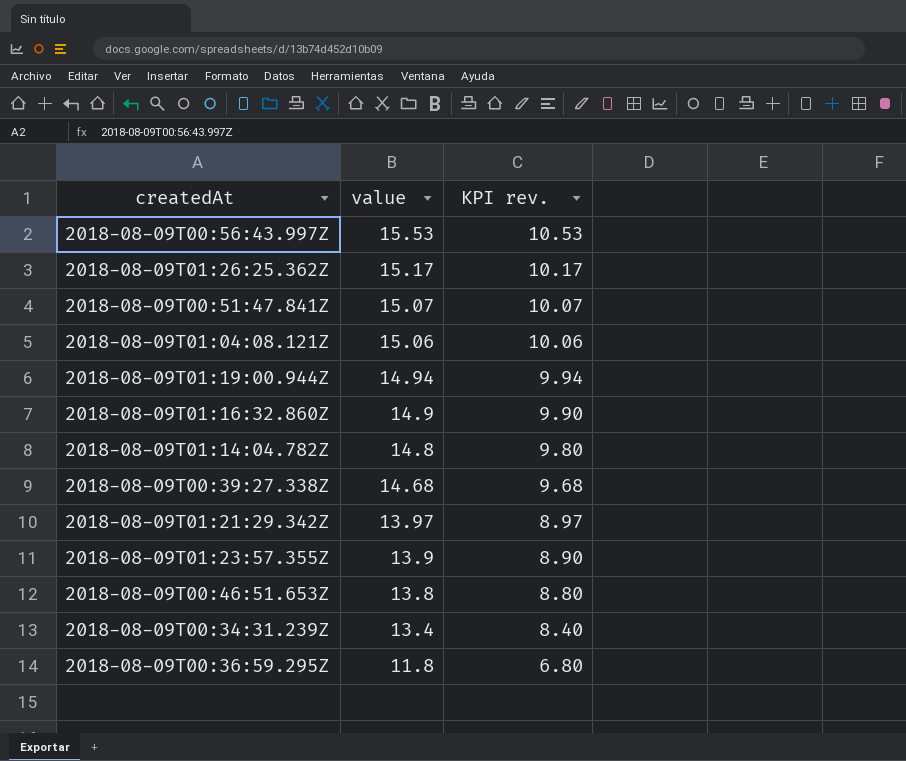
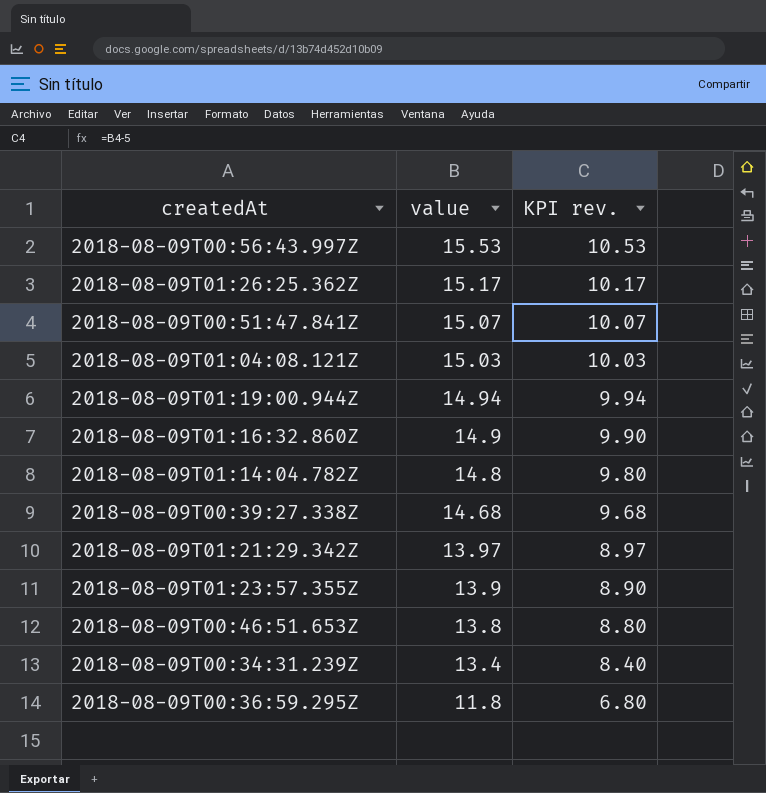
2018-08-09T01:04:08.121Z | value: 15.06 -> 15.03
2018-08-09T01:04:08.121Z | KPI rev.: 10.06 -> 10.03

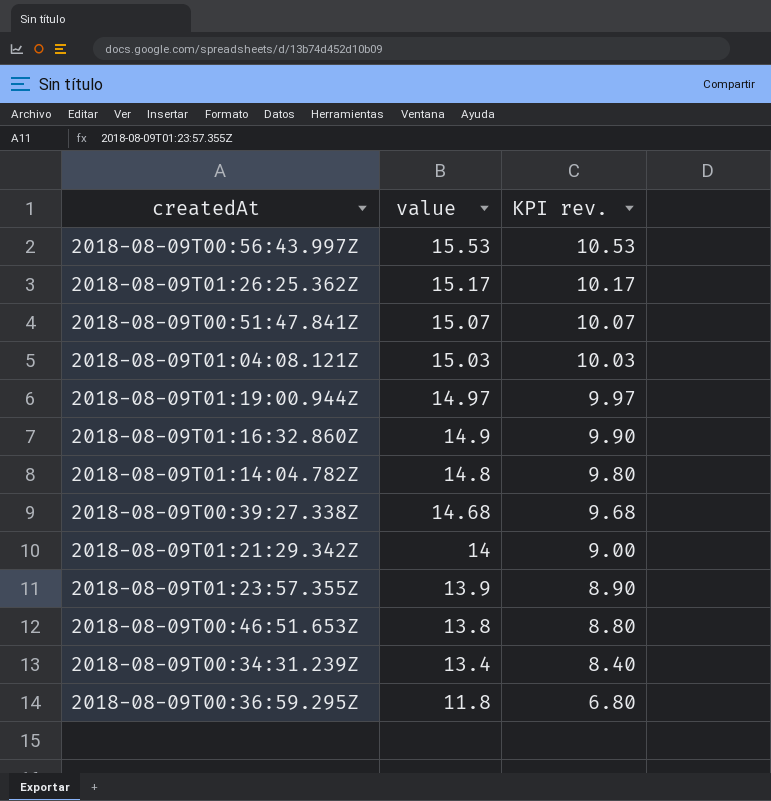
2018-08-09T01:19:00.944Z | value: 14.94 -> 14.97
2018-08-09T01:19:00.944Z | KPI rev.: 9.94 -> 9.97
2018-08-09T01:21:29.342Z | value: 13.97 -> 14
2018-08-09T01:21:29.342Z | KPI rev.: 8.97 -> 9.00

